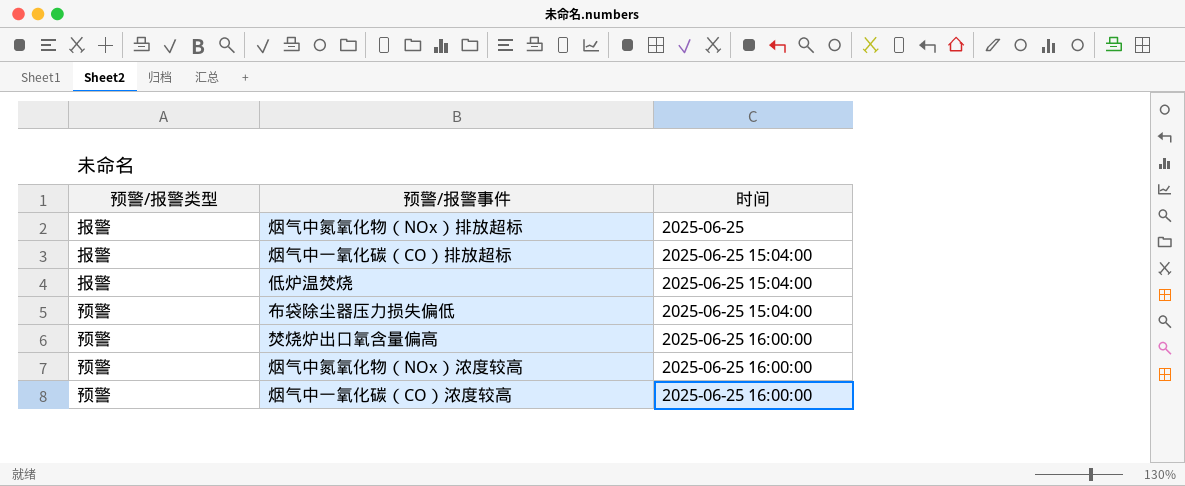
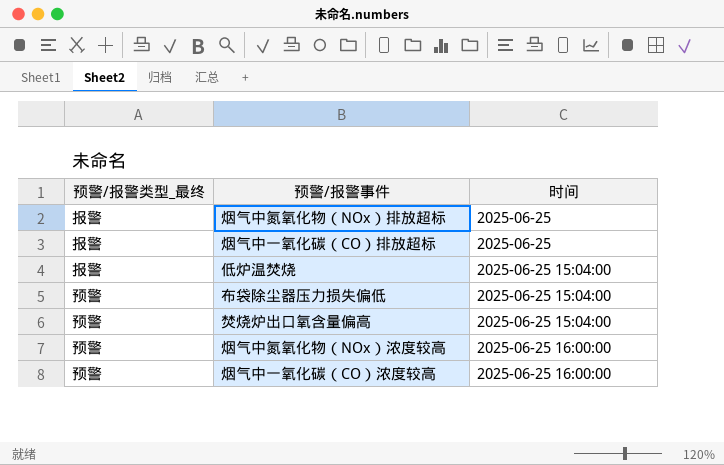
column name: 预警/报警类型 -> 预警/报警类型_最终
烟气中一氧化碳（CO）排放超标 | 时间: 2025-06-25 15:04:00 -> 2025-06-25
焚烧炉出口氧含量偏高 | 时间: 2025-06-25 16:00:00 -> 2025-06-25 15:04:00

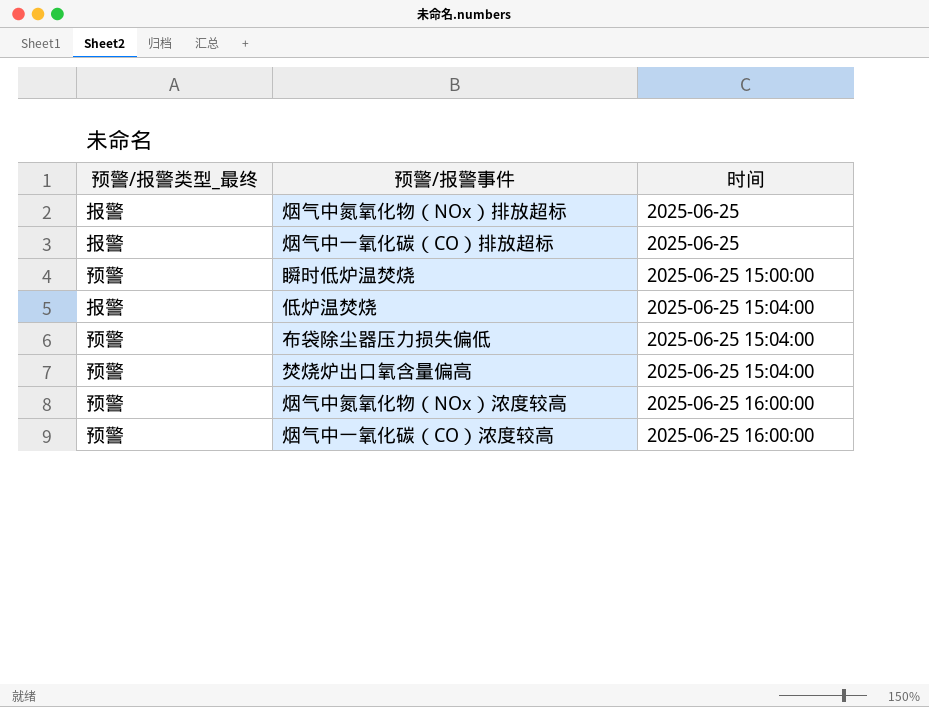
row 瞬时低炉温焚烧: none -> 预警 | 2025-06-25 15:00:00

